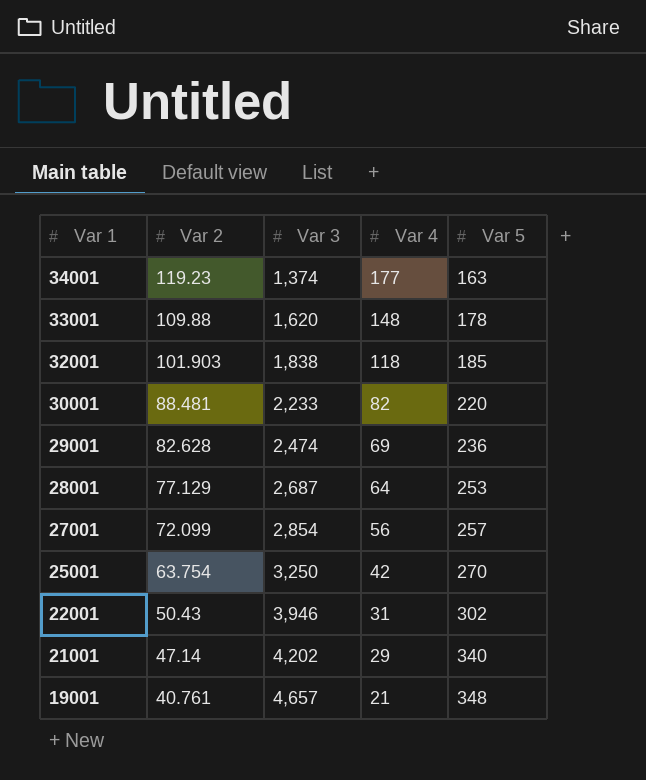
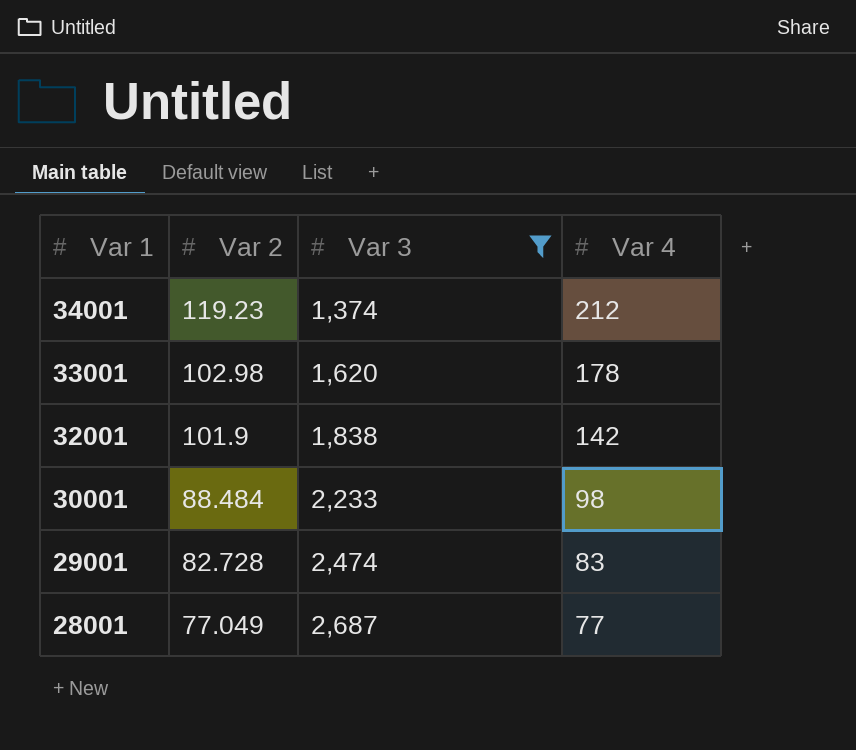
filter: none -> Var 3 <= 2,687
column Var 5 | position: 5 -> none
34001 | Var 4: 177 -> 212
33001 | Var 2: 109.88 -> 102.98
33001 | Var 4: 148 -> 178
32001 | Var 2: 101.903 -> 101.9
32001 | Var 4: 118 -> 142
30001 | Var 2: 88.481 -> 88.484
30001 | Var 4: 82 -> 98
29001 | Var 2: 82.628 -> 82.728
29001 | Var 4: 69 -> 83
28001 | Var 2: 77.129 -> 77.049
28001 | Var 4: 64 -> 77

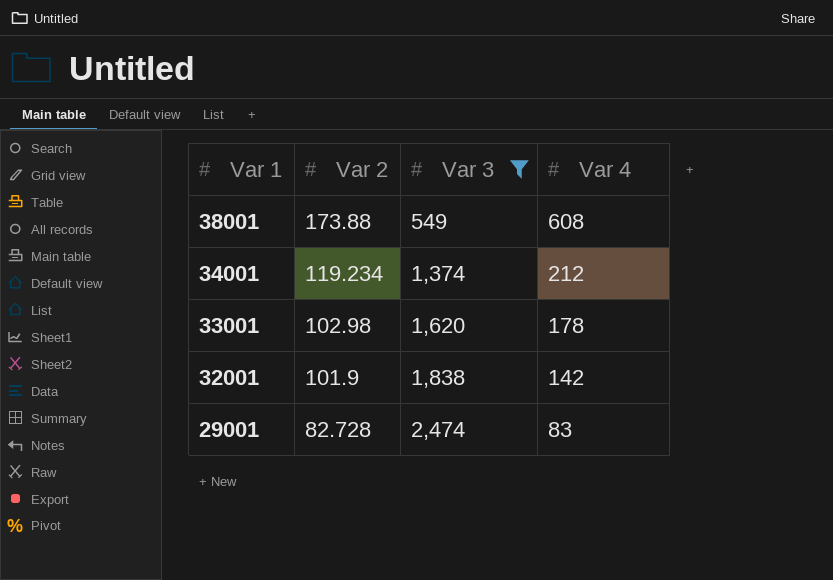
row 30001: 88.484 | 2,233 | 98 -> none
row 28001: 77.049 | 2,687 | 77 -> none
row 38001: none -> 173.88 | 549 | 608
34001 | Var 2: 119.23 -> 119.234

